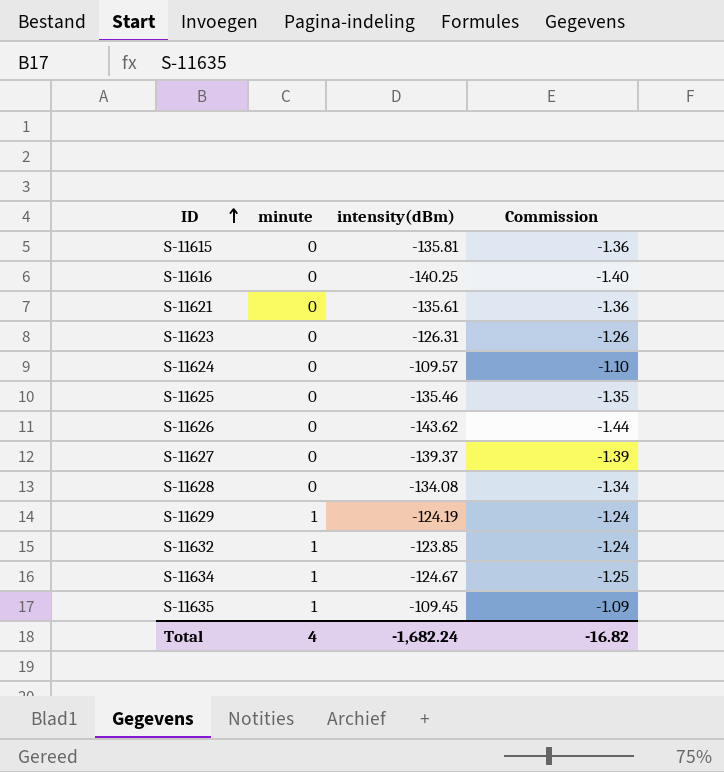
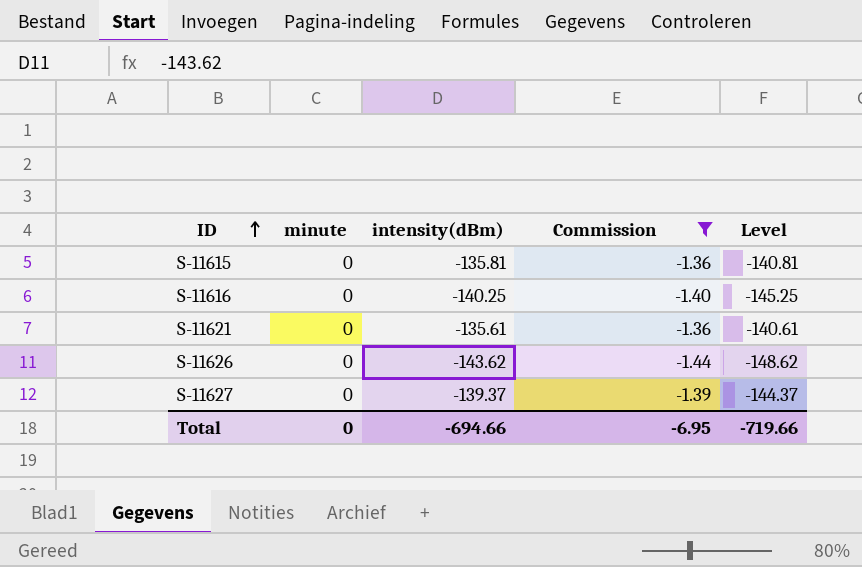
filter: none -> Commission <= -1.36
column Level | formula: none -> [intensity(dBm)] - 5
Total | minute: 4 -> 0
Total | intensity(dBm): -1,682.24 -> -694.66
Total | Commission: -16.82 -> -6.95

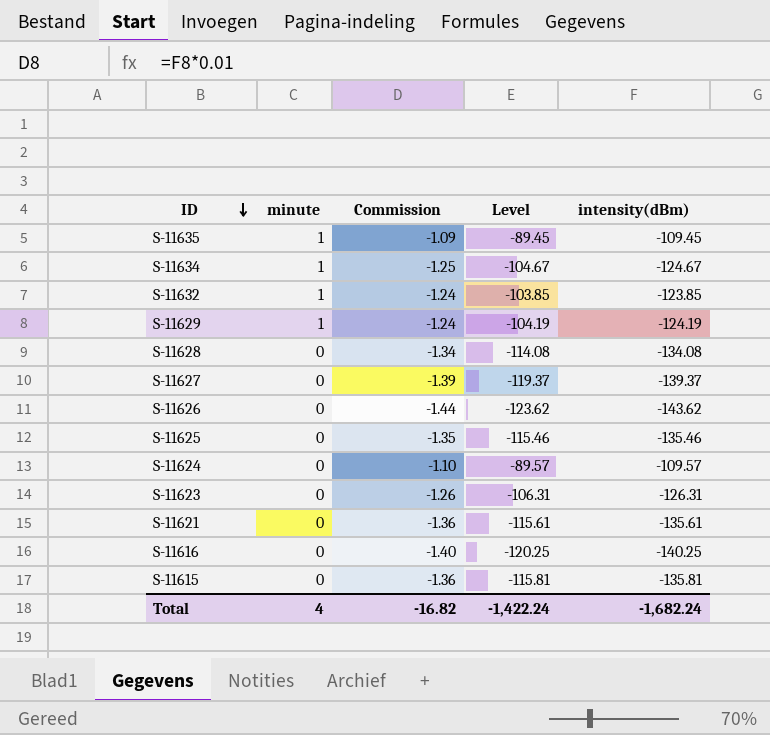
filter: Commission <= -1.36 -> none
row order: ID ascending -> ID descending
column Level | formula: [intensity(dBm)] - 5 -> [intensity(dBm)] + 20
column intensity(dBm) | position: 3 -> 5
Total | minute: 0 -> 4
Total | Commission: -6.95 -> -16.82
Total | Level: -719.66 -> -1,422.24
Total | intensity(dBm): -694.66 -> -1,682.24

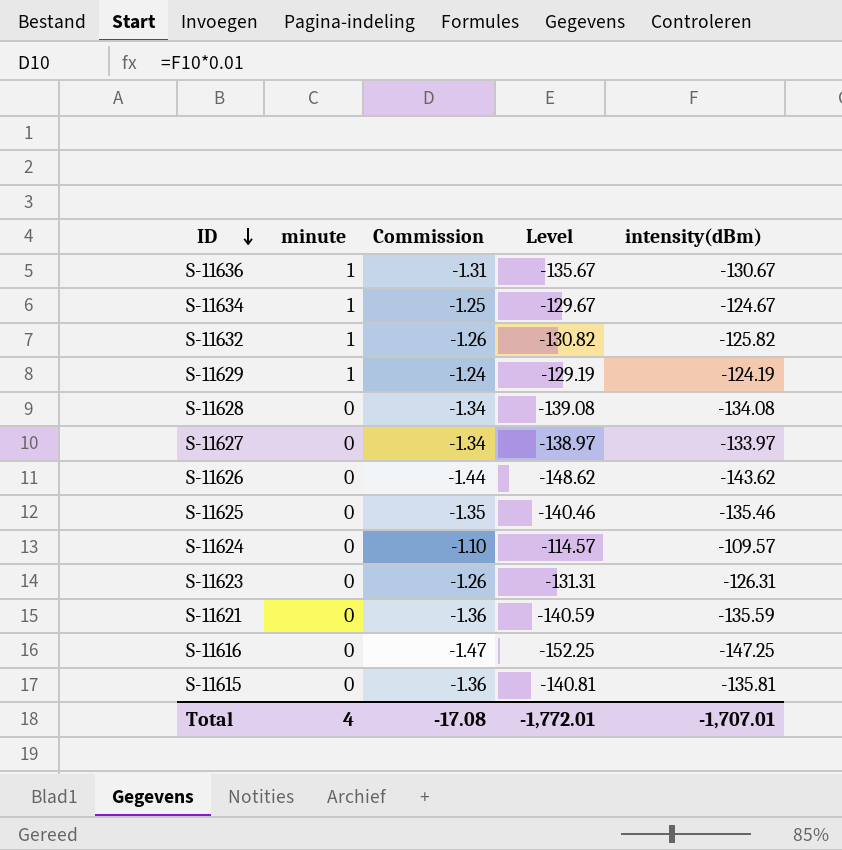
column Level | formula: [intensity(dBm)] + 20 -> [intensity(dBm)] - 5
row S-11635: 1 | -1.09 | -89.45 | -109.45 -> none
row S-11636: none -> 1 | -1.31 | -135.67 | -130.67
S-11632 | Commission: -1.24 -> -1.26
S-11632 | intensity(dBm): -123.85 -> -125.82
S-11627 | Commission: -1.39 -> -1.34
S-11627 | intensity(dBm): -139.37 -> -133.97
S-11621 | intensity(dBm): -135.61 -> -135.59
S-11616 | Commission: -1.40 -> -1.47
S-11616 | intensity(dBm): -140.25 -> -147.25
Total | Commission: -16.82 -> -17.08
Total | Level: -1,422.24 -> -1,772.01
Total | intensity(dBm): -1,682.24 -> -1,707.01

